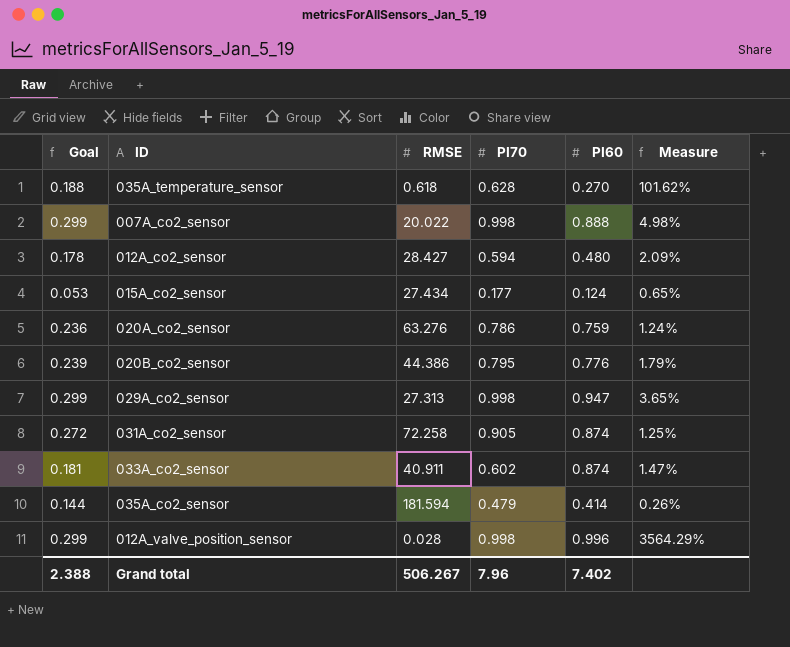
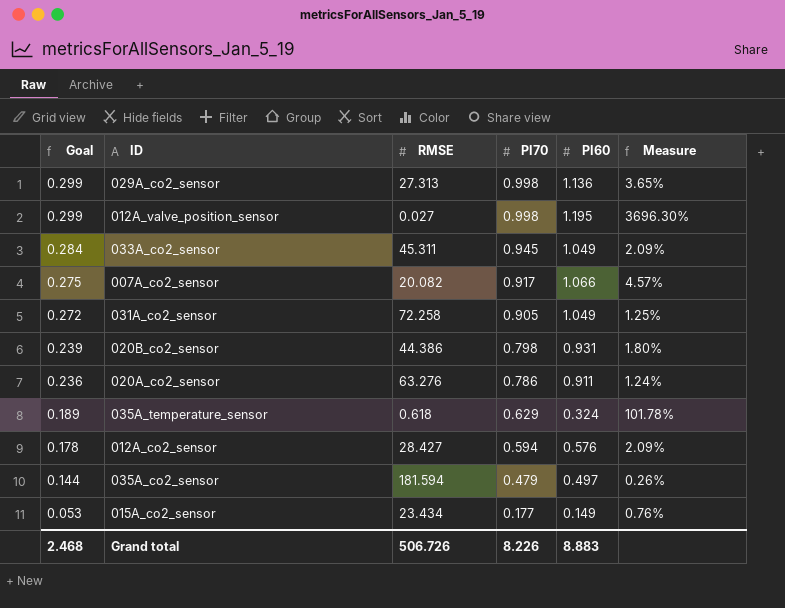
row order: none -> Goal descending
029A_co2_sensor | PI60: 0.947 -> 1.136
012A_valve_position_sensor | RMSE: 0.028 -> 0.027
012A_valve_position_sensor | PI60: 0.996 -> 1.195
012A_valve_position_sensor | Measure: 3564.29% -> 3696.30%
033A_co2_sensor | Goal: 0.181 -> 0.284
033A_co2_sensor | RMSE: 40.911 -> 45.311
033A_co2_sensor | PI70: 0.602 -> 0.945
033A_co2_sensor | PI60: 0.874 -> 1.049
033A_co2_sensor | Measure: 1.47% -> 2.09%
007A_co2_sensor | Goal: 0.299 -> 0.275
007A_co2_sensor | RMSE: 20.022 -> 20.082
007A_co2_sensor | PI70: 0.998 -> 0.917
007A_co2_sensor | PI60: 0.888 -> 1.066
007A_co2_sensor | Measure: 4.98% -> 4.57%
031A_co2_sensor | PI60: 0.874 -> 1.049
020B_co2_sensor | PI70: 0.795 -> 0.798
020B_co2_sensor | PI60: 0.776 -> 0.931
020B_co2_sensor | Measure: 1.79% -> 1.80%
020A_co2_sensor | PI60: 0.759 -> 0.911
035A_temperature_sensor | Goal: 0.188 -> 0.189
035A_temperature_sensor | PI70: 0.628 -> 0.629
035A_temperature_sensor | PI60: 0.270 -> 0.324
035A_temperature_sensor | Measure: 101.62% -> 101.78%
012A_co2_sensor | PI60: 0.480 -> 0.576
035A_co2_sensor | PI60: 0.414 -> 0.497
015A_co2_sensor | RMSE: 27.434 -> 23.434
015A_co2_sensor | PI60: 0.124 -> 0.149
015A_co2_sensor | Measure: 0.65% -> 0.76%
Grand total | Goal: 2.388 -> 2.468
Grand total | RMSE: 506.267 -> 506.726
Grand total | PI70: 7.96 -> 8.226
Grand total | PI60: 7.402 -> 8.883

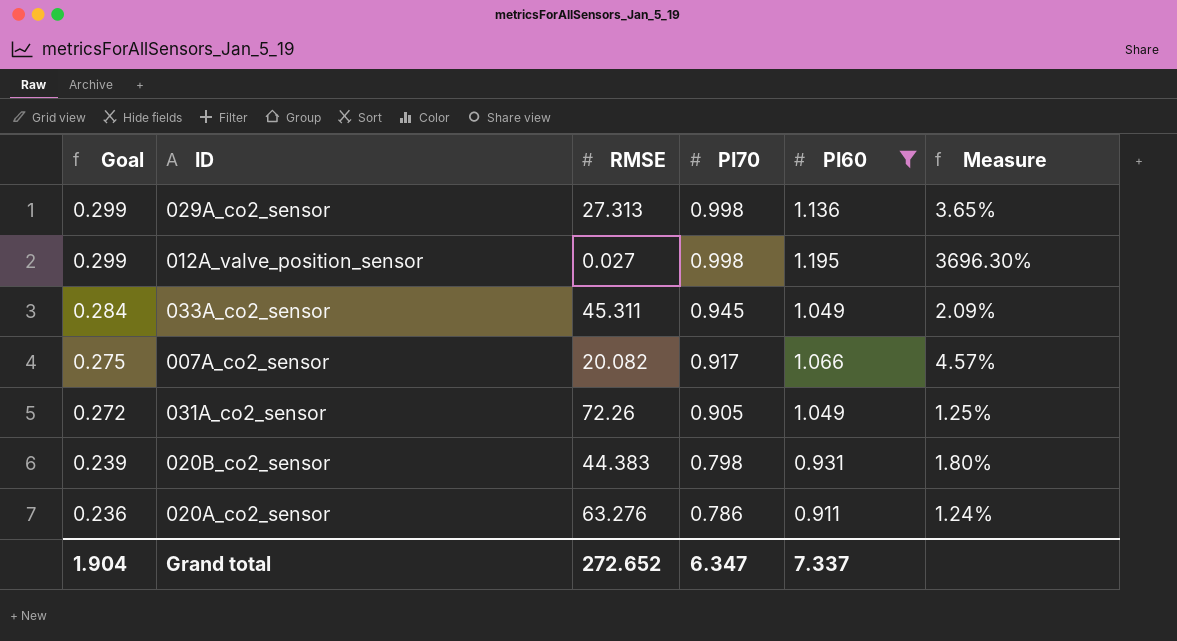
filter: none -> PI60 >= 0.911
031A_co2_sensor | RMSE: 72.258 -> 72.26
020B_co2_sensor | RMSE: 44.386 -> 44.383
Grand total | Goal: 2.468 -> 1.904
Grand total | RMSE: 506.726 -> 272.652
Grand total | PI70: 8.226 -> 6.347
Grand total | PI60: 8.883 -> 7.337

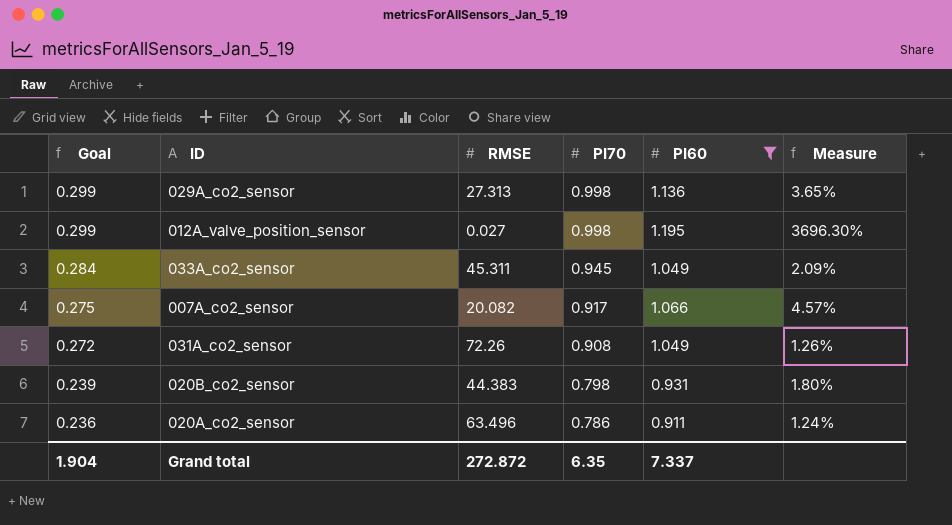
031A_co2_sensor | PI70: 0.905 -> 0.908
031A_co2_sensor | Measure: 1.25% -> 1.26%
020A_co2_sensor | RMSE: 63.276 -> 63.496
Grand total | RMSE: 272.652 -> 272.872
Grand total | PI70: 6.347 -> 6.35

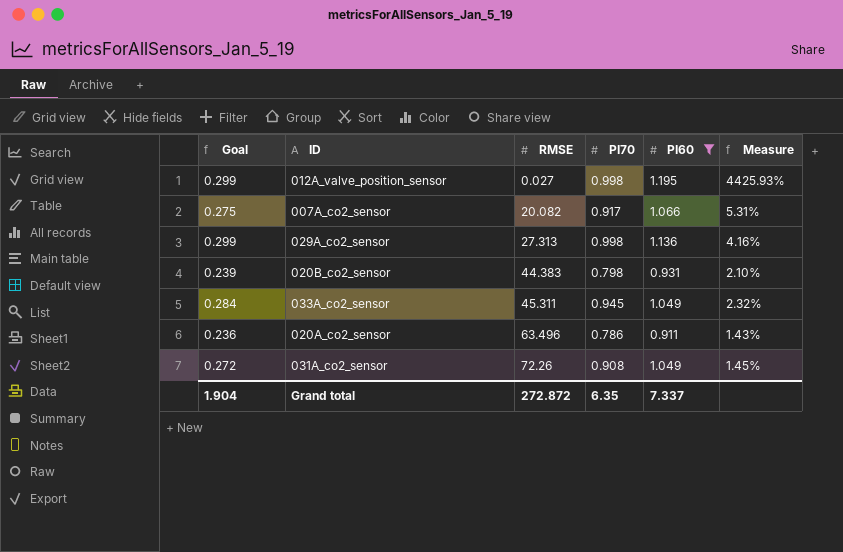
row order: Goal descending -> RMSE ascending
column Measure | formula: [PI70] / [RMSE] -> [PI60] / [RMSE]

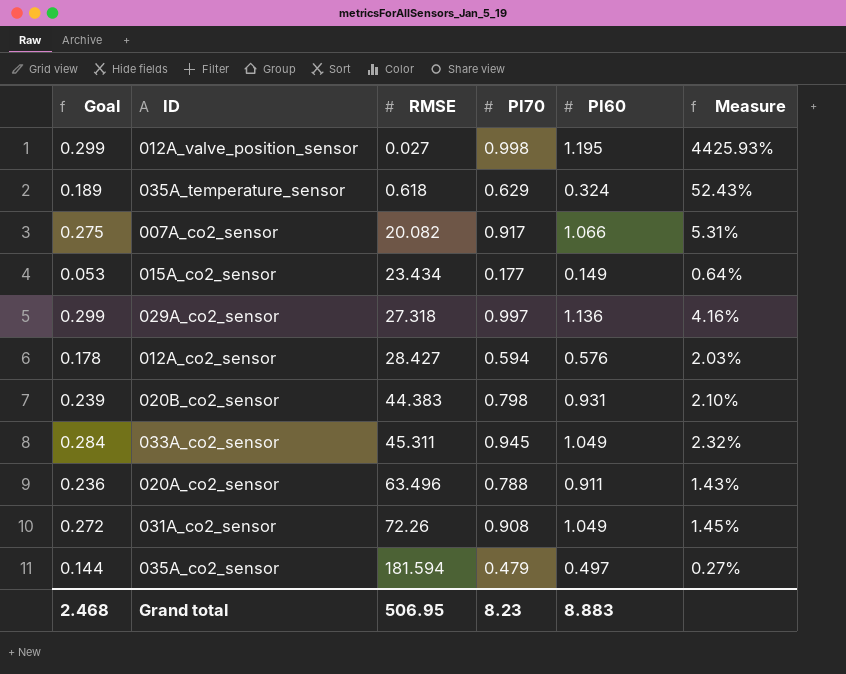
filter: PI60 >= 0.911 -> none
029A_co2_sensor | RMSE: 27.313 -> 27.318
029A_co2_sensor | PI70: 0.998 -> 0.997
020A_co2_sensor | PI70: 0.786 -> 0.788
Grand total | Goal: 1.904 -> 2.468
Grand total | RMSE: 272.872 -> 506.95
Grand total | PI70: 6.35 -> 8.23
Grand total | PI60: 7.337 -> 8.883

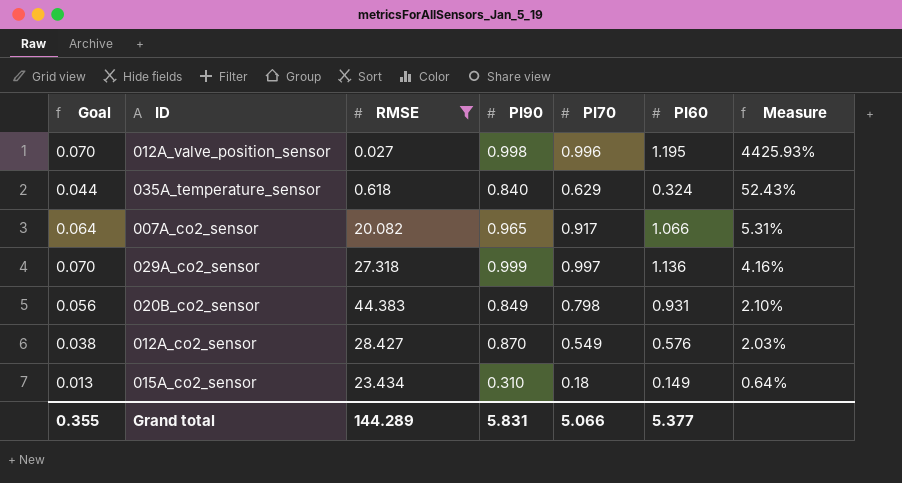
filter: none -> RMSE <= 44.383
row order: RMSE ascending -> Measure descending
column Goal | formula: [PI70] * 0.3 -> [PI70] * 0.07
column PI90 | position: none -> 4
012A_valve_position_sensor | PI70: 0.998 -> 0.996
012A_co2_sensor | PI70: 0.594 -> 0.549
015A_co2_sensor | PI70: 0.177 -> 0.18
Grand total | Goal: 2.468 -> 0.355
Grand total | RMSE: 506.95 -> 144.289
Grand total | PI70: 8.23 -> 5.066
Grand total | PI60: 8.883 -> 5.377

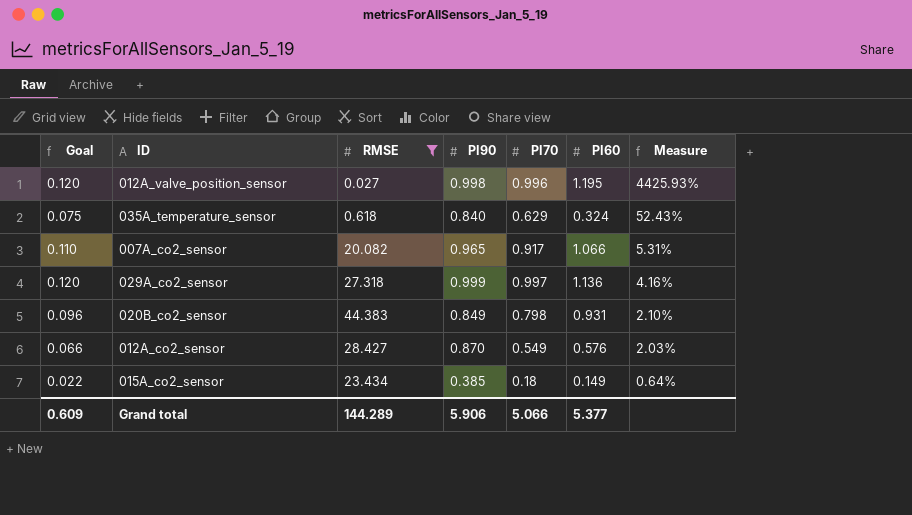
column Goal | formula: [PI70] * 0.07 -> [PI70] * 0.12
015A_co2_sensor | PI90: 0.310 -> 0.385
Grand total | Goal: 0.355 -> 0.609
Grand total | PI90: 5.831 -> 5.906

